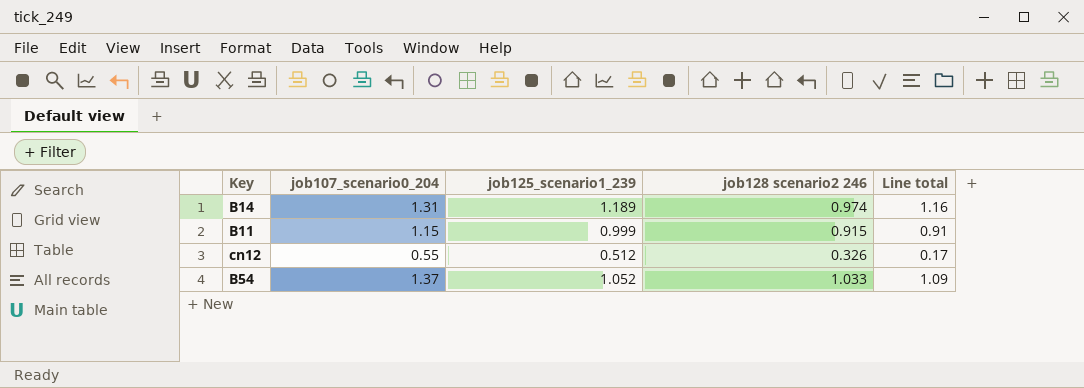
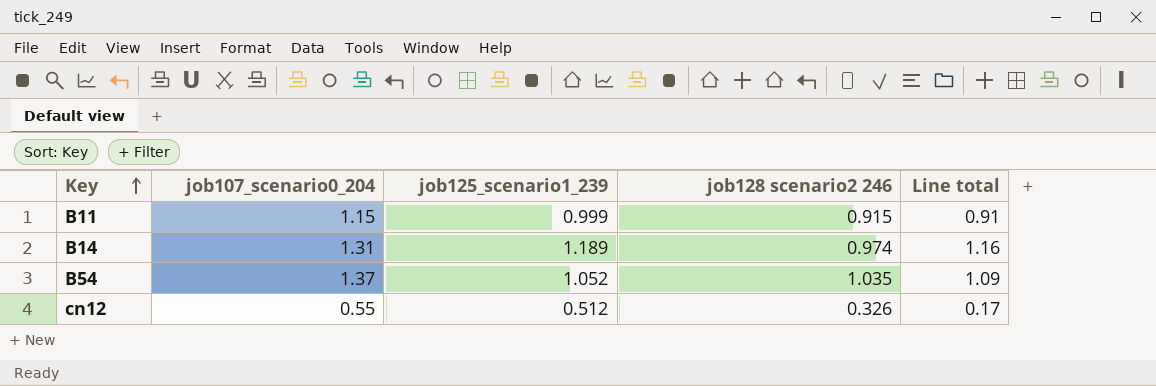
row order: none -> Key ascending
B54 | job128 scenario2 246: 1.033 -> 1.035

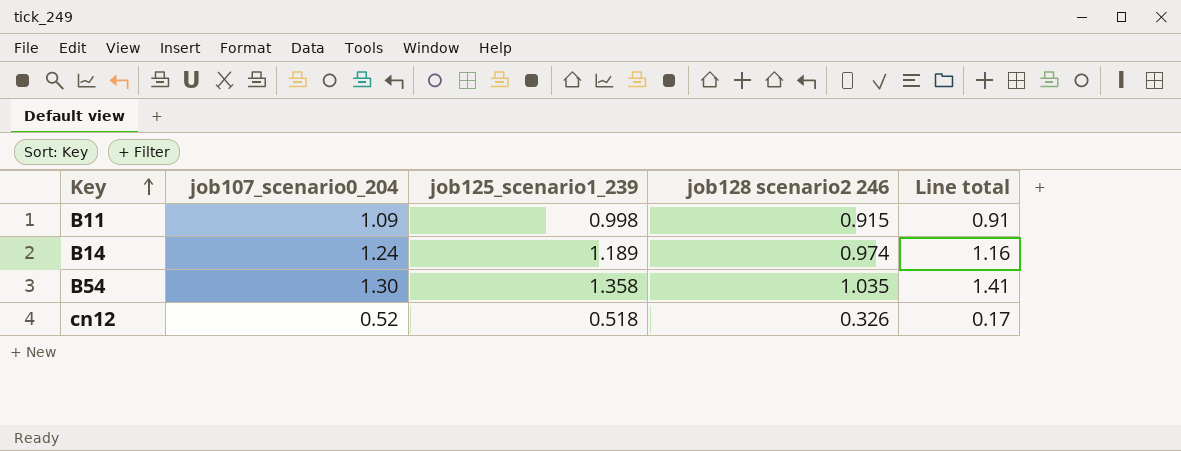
B11 | job107_scenario0_204: 1.15 -> 1.09
B11 | job125_scenario1_239: 0.999 -> 0.998
B14 | job107_scenario0_204: 1.31 -> 1.24
B54 | job107_scenario0_204: 1.37 -> 1.30
B54 | job125_scenario1_239: 1.052 -> 1.358
B54 | Line total: 1.09 -> 1.41
cn12 | job107_scenario0_204: 0.55 -> 0.52
cn12 | job125_scenario1_239: 0.512 -> 0.518

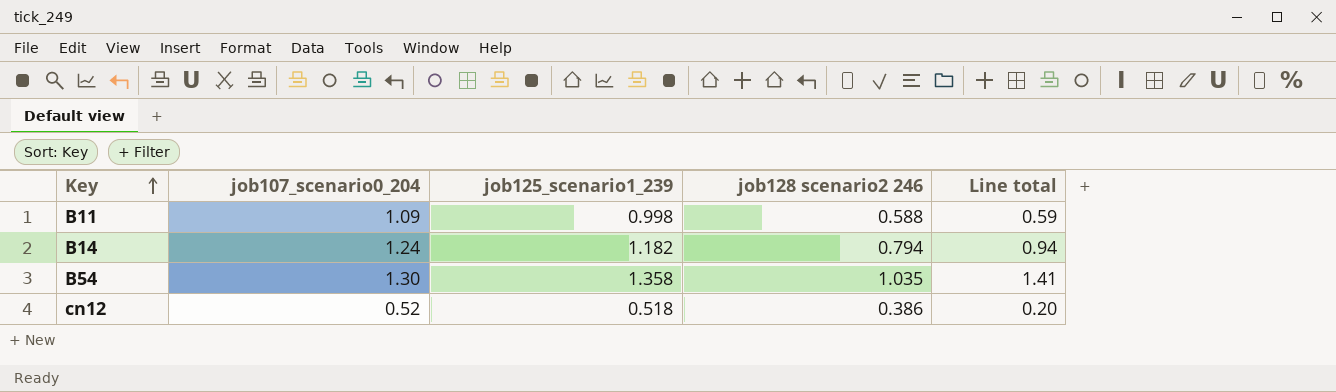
B11 | job128 scenario2 246: 0.915 -> 0.588
B11 | Line total: 0.91 -> 0.59
B14 | job125_scenario1_239: 1.189 -> 1.182
B14 | job128 scenario2 246: 0.974 -> 0.794
B14 | Line total: 1.16 -> 0.94
cn12 | job128 scenario2 246: 0.326 -> 0.386
cn12 | Line total: 0.17 -> 0.20

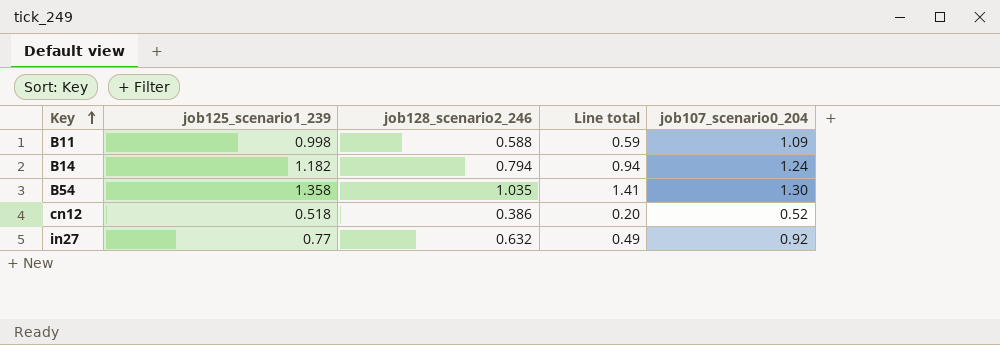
column name: job128 scenario2 246 -> job128_scenario2_246
column job107_scenario0_204 | position: 2 -> 5
row in27: none -> 0.77 | 0.632 | 0.49 | 0.92

